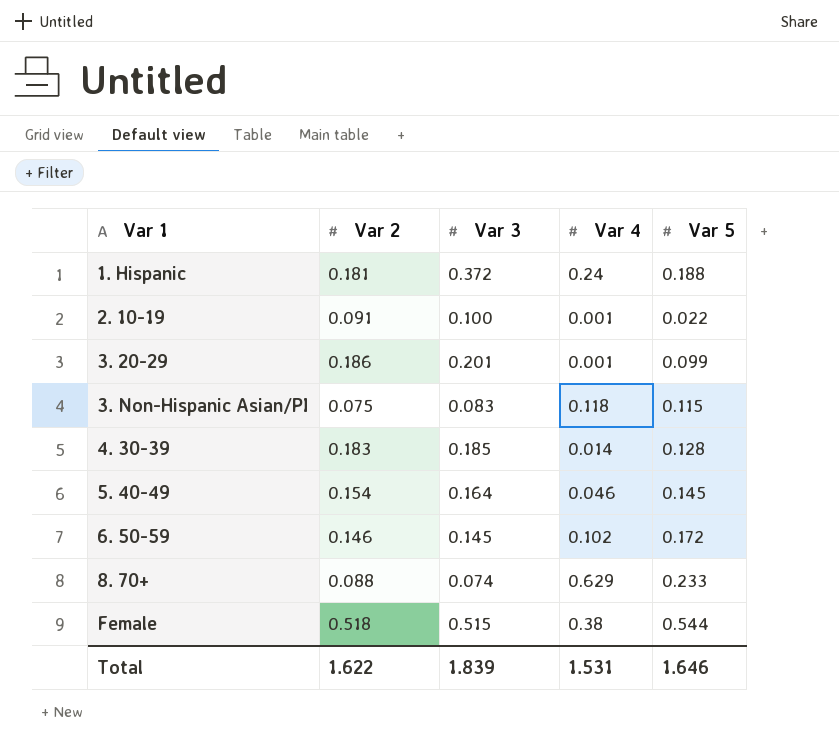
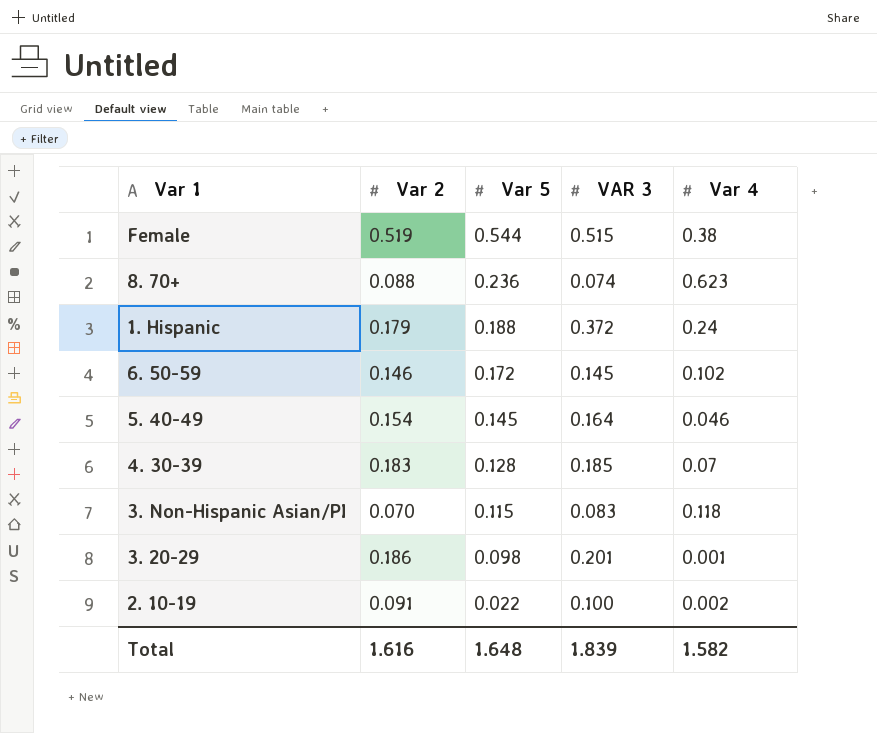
row order: Var 1 ascending -> Var 5 descending
column Var 5 | position: 5 -> 3
column name: Var 3 -> VAR 3
Female | Var 2: 0.518 -> 0.519
8. 70+ | Var 5: 0.233 -> 0.236
8. 70+ | Var 4: 0.629 -> 0.623
1. Hispanic | Var 2: 0.181 -> 0.179
4. 30-39 | Var 4: 0.014 -> 0.07
3. Non-Hispanic Asian/PI | Var 2: 0.075 -> 0.070
3. 20-29 | Var 5: 0.099 -> 0.098
2. 10-19 | Var 4: 0.001 -> 0.002
Total | Var 2: 1.622 -> 1.616
Total | Var 5: 1.646 -> 1.648
Total | Var 4: 1.531 -> 1.582

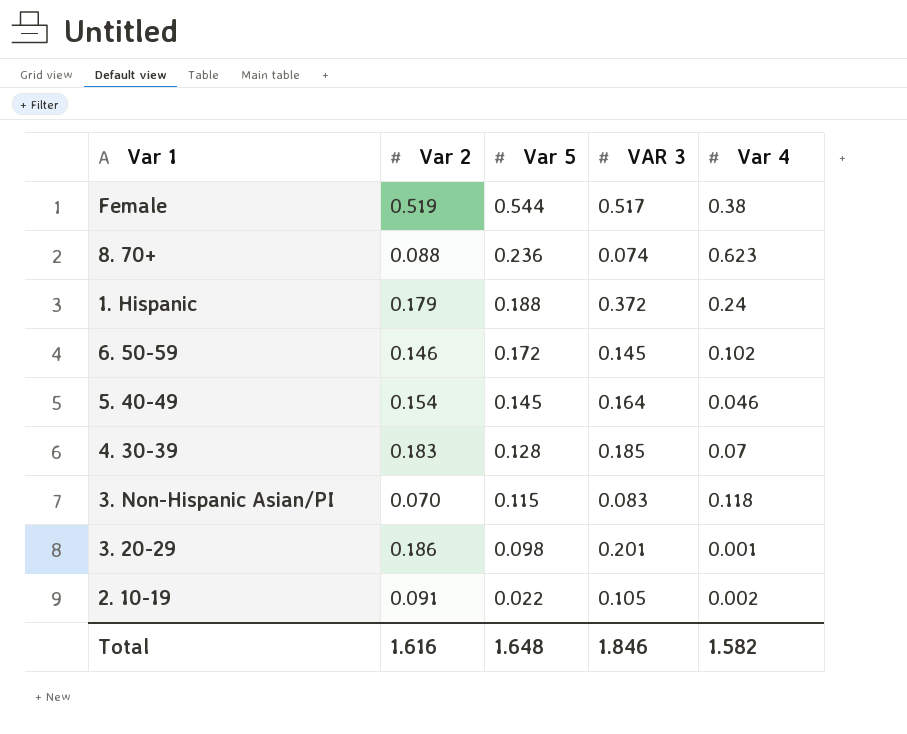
Female | VAR 3: 0.515 -> 0.517
2. 10-19 | VAR 3: 0.100 -> 0.105
Total | VAR 3: 1.839 -> 1.846

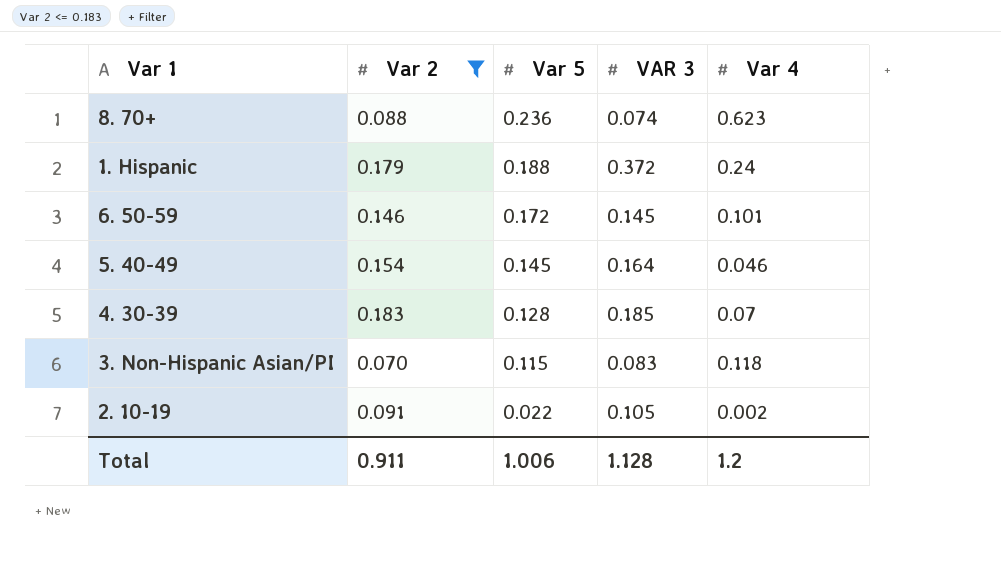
filter: none -> Var 2 <= 0.183
6. 50-59 | Var 4: 0.102 -> 0.101
Total | Var 2: 1.616 -> 0.911
Total | Var 5: 1.648 -> 1.006
Total | VAR 3: 1.846 -> 1.128
Total | Var 4: 1.582 -> 1.2

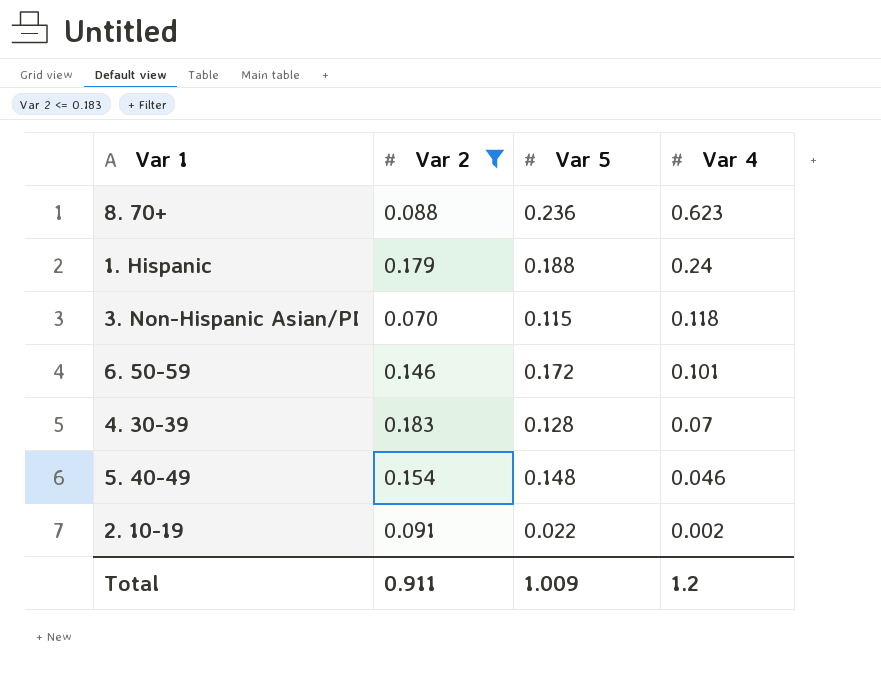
row order: Var 5 descending -> Var 4 descending
column VAR 3 | position: 4 -> none
5. 40-49 | Var 5: 0.145 -> 0.148
Total | Var 5: 1.006 -> 1.009

